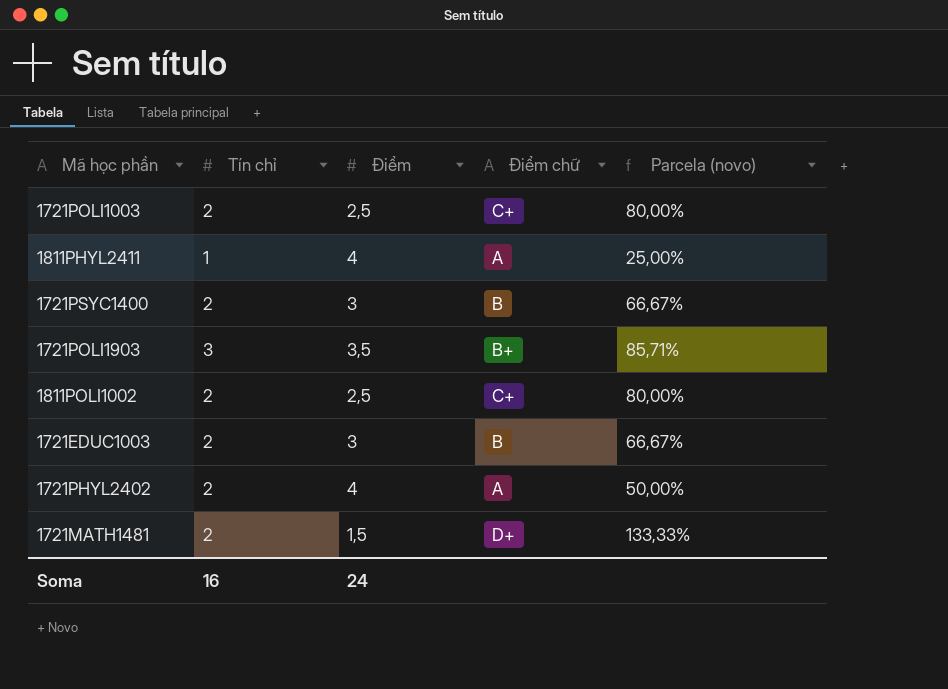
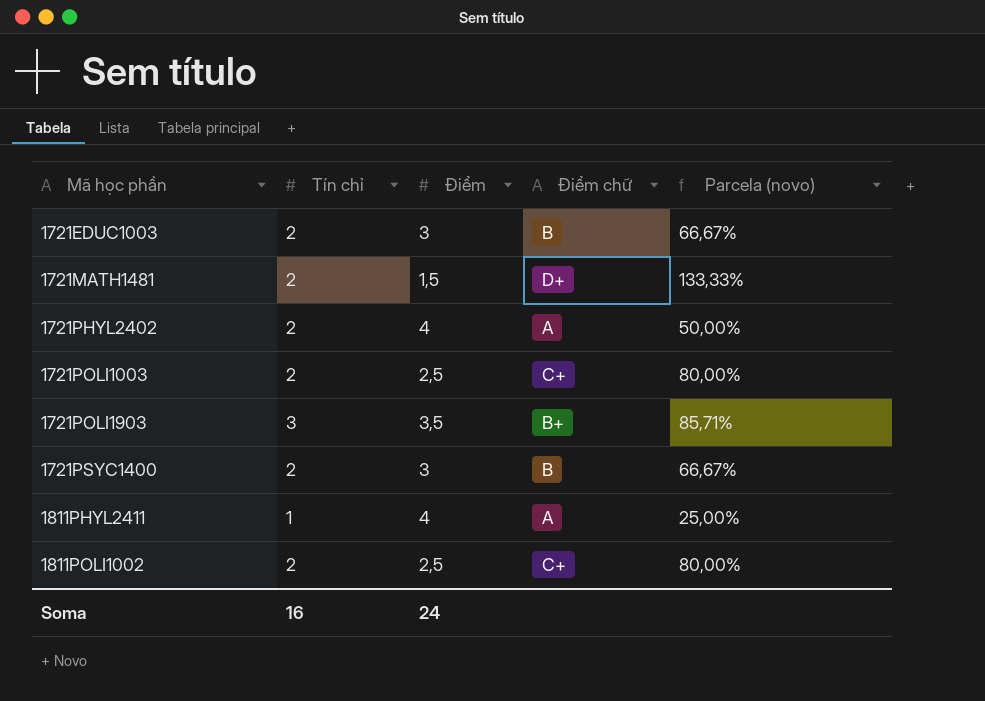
row order: none -> Mã học phần ascending

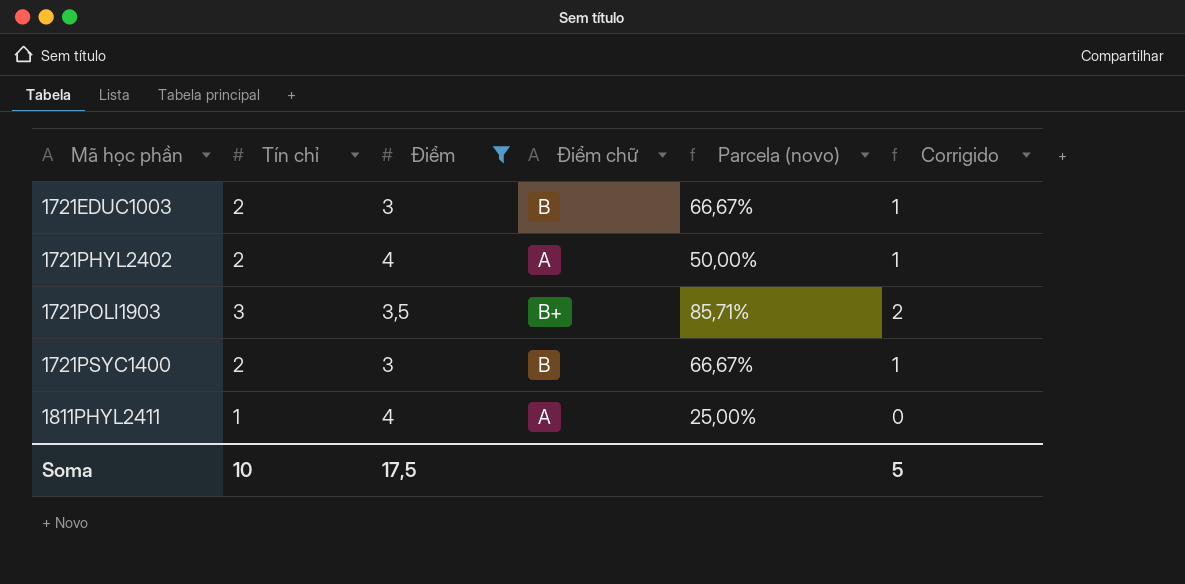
filter: none -> Điểm >= 3
column Corrigido | formula: none -> [Tín chỉ] - 1
Soma | Tín chỉ: 16 -> 10
Soma | Điểm: 24 -> 17,5

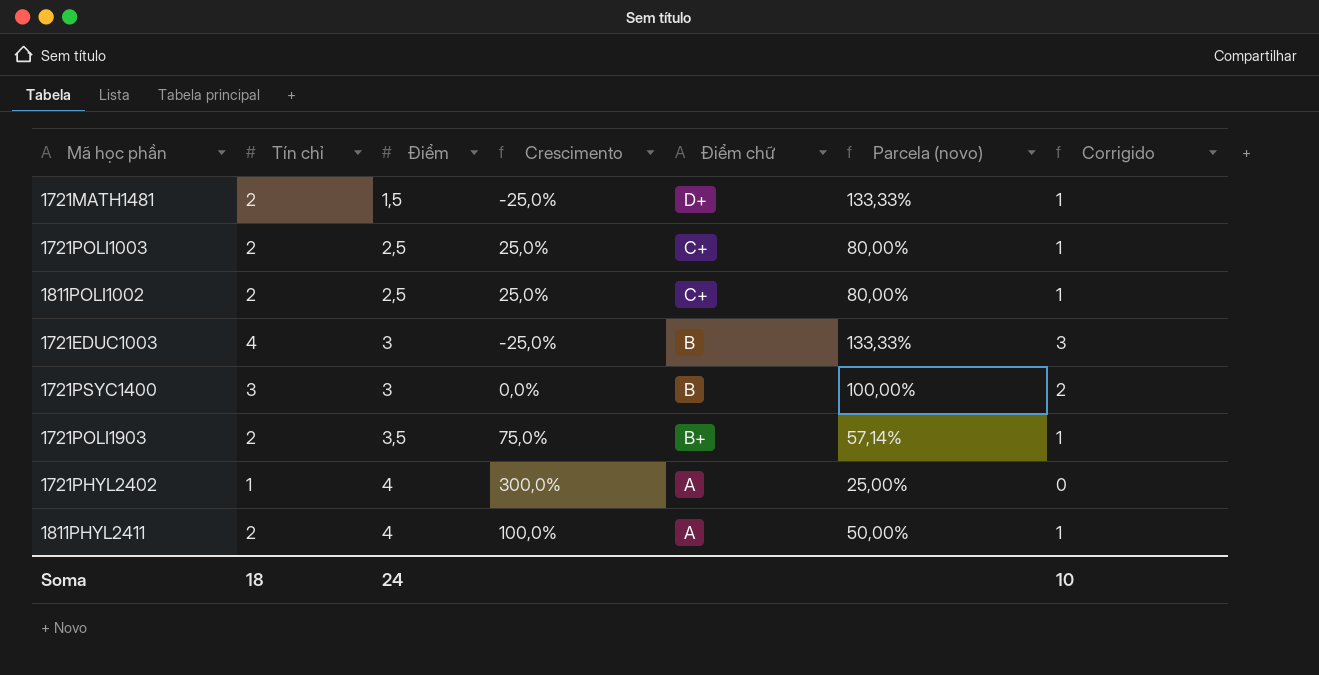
filter: Điểm >= 3 -> none
row order: Mã học phần ascending -> Điểm ascending
column Crescimento | formula: none -> ([Điểm] - [Tín chỉ]) / [Tín chỉ]
1721EDUC1003 | Tín chỉ: 2 -> 4
1721EDUC1003 | Parcela (novo): 66,67% -> 133,33%
1721EDUC1003 | Corrigido: 1 -> 3
1721PSYC1400 | Tín chỉ: 2 -> 3
1721PSYC1400 | Parcela (novo): 66,67% -> 100,00%
1721PSYC1400 | Corrigido: 1 -> 2
1721POLI1903 | Tín chỉ: 3 -> 2
1721POLI1903 | Parcela (novo): 85,71% -> 57,14%
1721POLI1903 | Corrigido: 2 -> 1
1721PHYL2402 | Tín chỉ: 2 -> 1
1721PHYL2402 | Parcela (novo): 50,00% -> 25,00%
1721PHYL2402 | Corrigido: 1 -> 0
1811PHYL2411 | Tín chỉ: 1 -> 2
1811PHYL2411 | Parcela (novo): 25,00% -> 50,00%
1811PHYL2411 | Corrigido: 0 -> 1
Soma | Tín chỉ: 10 -> 18
Soma | Điểm: 17,5 -> 24
Soma | Corrigido: 5 -> 10

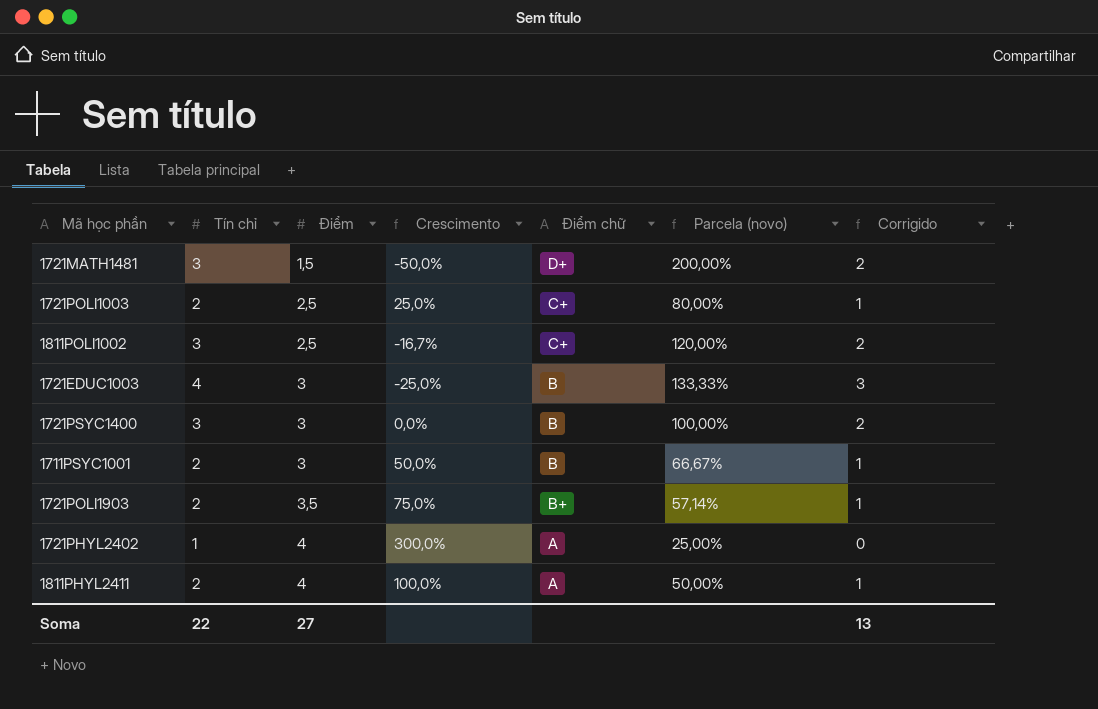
1721MATH1481 | Tín chỉ: 2 -> 3
1721MATH1481 | Crescimento: -25,0% -> -50,0%
1721MATH1481 | Parcela (novo): 133,33% -> 200,00%
1721MATH1481 | Corrigido: 1 -> 2
1811POLI1002 | Tín chỉ: 2 -> 3
1811POLI1002 | Crescimento: 25,0% -> -16,7%
1811POLI1002 | Parcela (novo): 80,00% -> 120,00%
1811POLI1002 | Corrigido: 1 -> 2
row 1711PSYC1001: none -> 2 | 3 | 50,0% | B | 66,67% | 1
Soma | Tín chỉ: 18 -> 22
Soma | Điểm: 24 -> 27
Soma | Corrigido: 10 -> 13

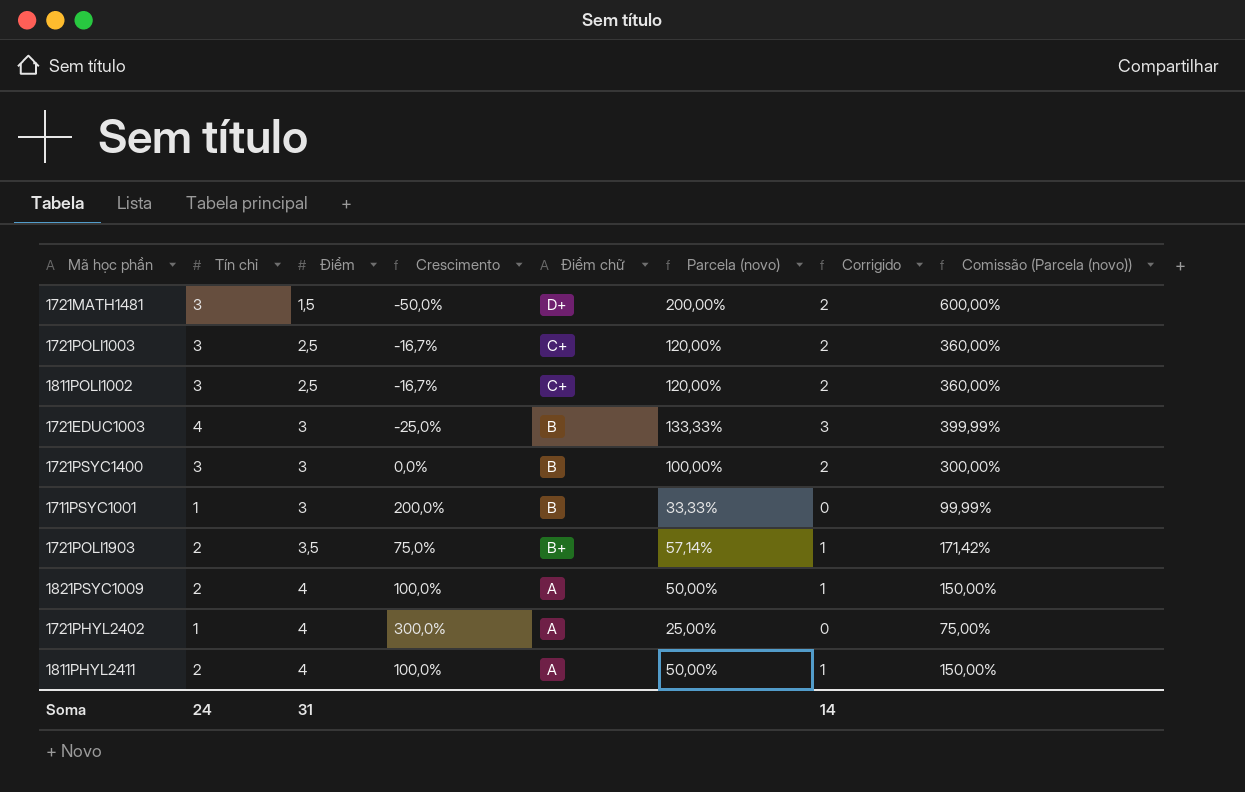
column Comissão (Parcela (novo)) | formula: none -> [Parcela (novo)] * 3
1721POLI1003 | Tín chỉ: 2 -> 3
1721POLI1003 | Crescimento: 25,0% -> -16,7%
1721POLI1003 | Parcela (novo): 80,00% -> 120,00%
1721POLI1003 | Corrigido: 1 -> 2
1711PSYC1001 | Tín chỉ: 2 -> 1
1711PSYC1001 | Crescimento: 50,0% -> 200,0%
1711PSYC1001 | Parcela (novo): 66,67% -> 33,33%
1711PSYC1001 | Corrigido: 1 -> 0
row 1821PSYC1009: none -> 2 | 4 | 100,0% | A | 50,00% | 1 | 150,00%
Soma | Tín chỉ: 22 -> 24
Soma | Điểm: 27 -> 31
Soma | Corrigido: 13 -> 14

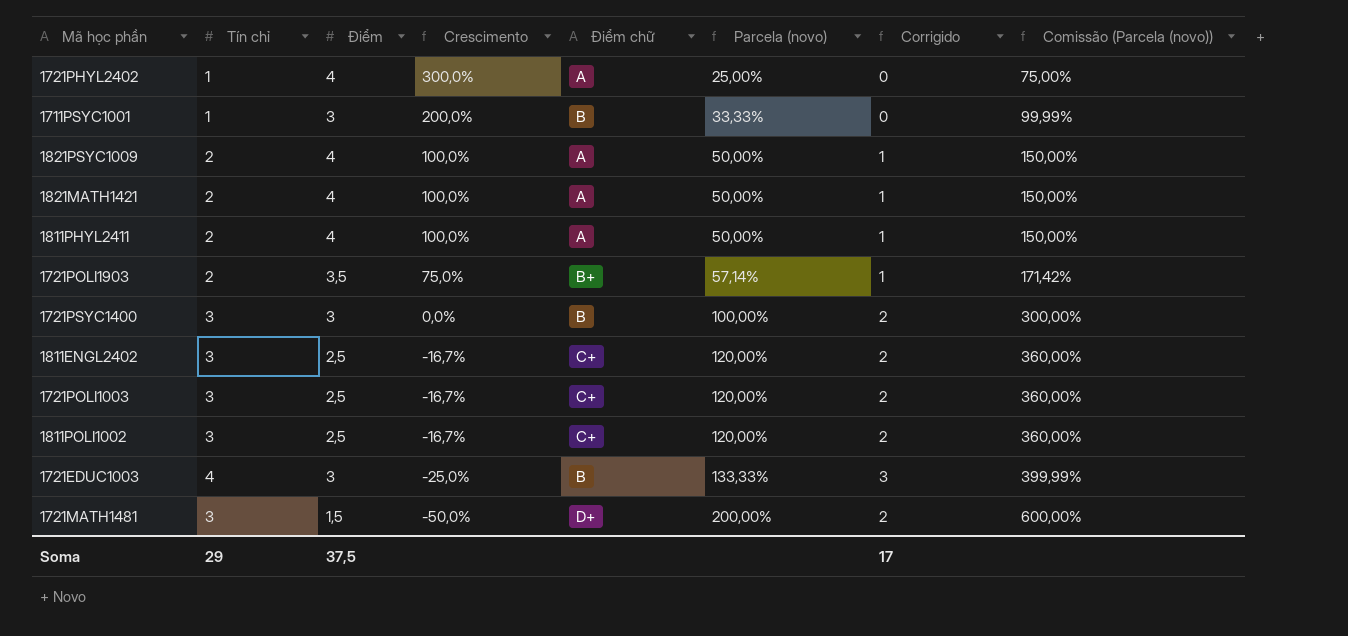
row order: Điểm ascending -> Crescimento descending
row 1821MATH1421: none -> 2 | 4 | 100,0% | A | 50,00% | 1 | 150,00%
row 1811ENGL2402: none -> 3 | 2,5 | -16,7% | C+ | 120,00% | 2 | 360,00%
Soma | Tín chỉ: 24 -> 29
Soma | Điểm: 31 -> 37,5
Soma | Corrigido: 14 -> 17

